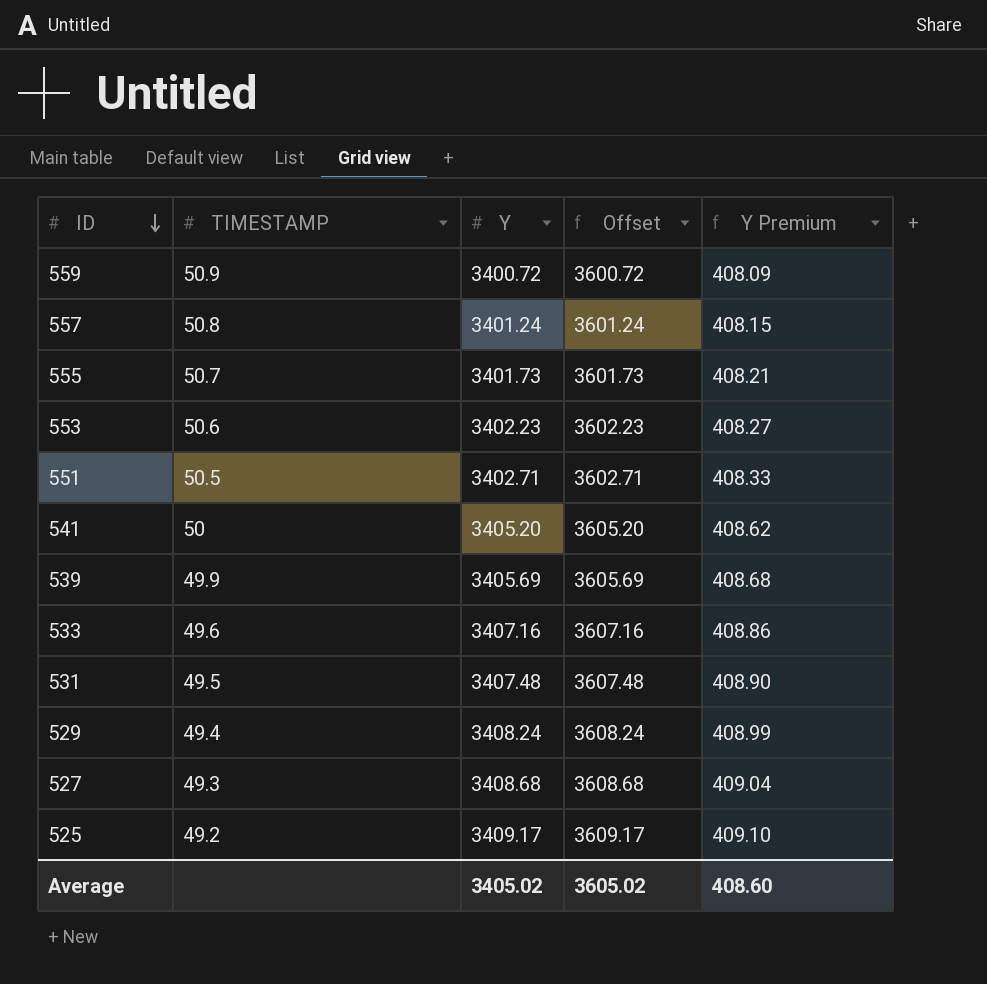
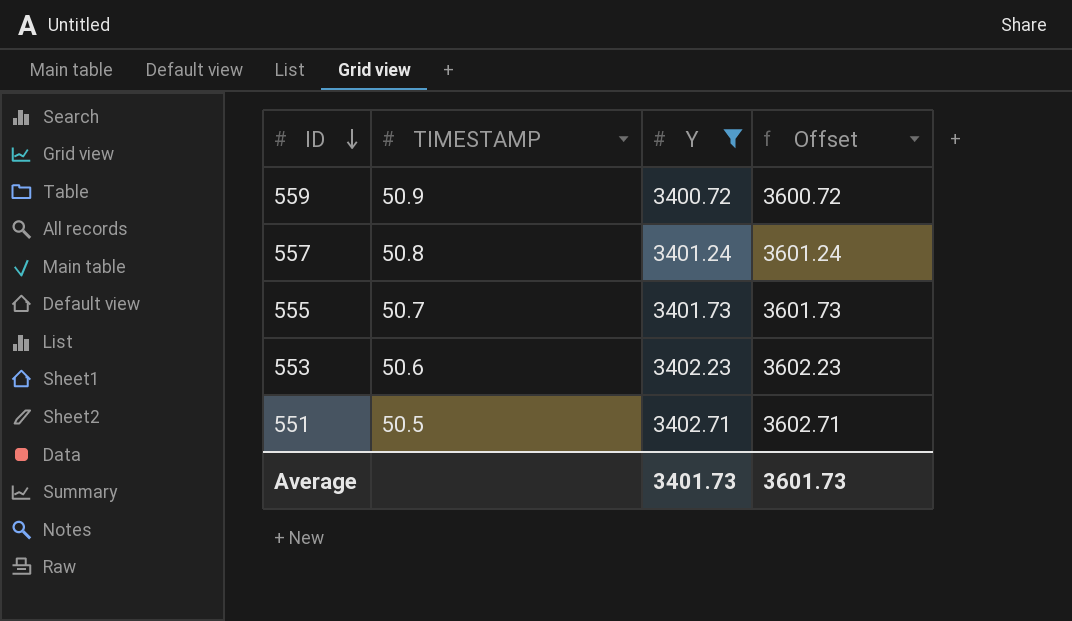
filter: none -> Y <= 3402.71
column Y Premium | formula: [Y] * 0.12 -> none
Average | Y: 3405.02 -> 3401.73
Average | Offset: 3605.02 -> 3601.73

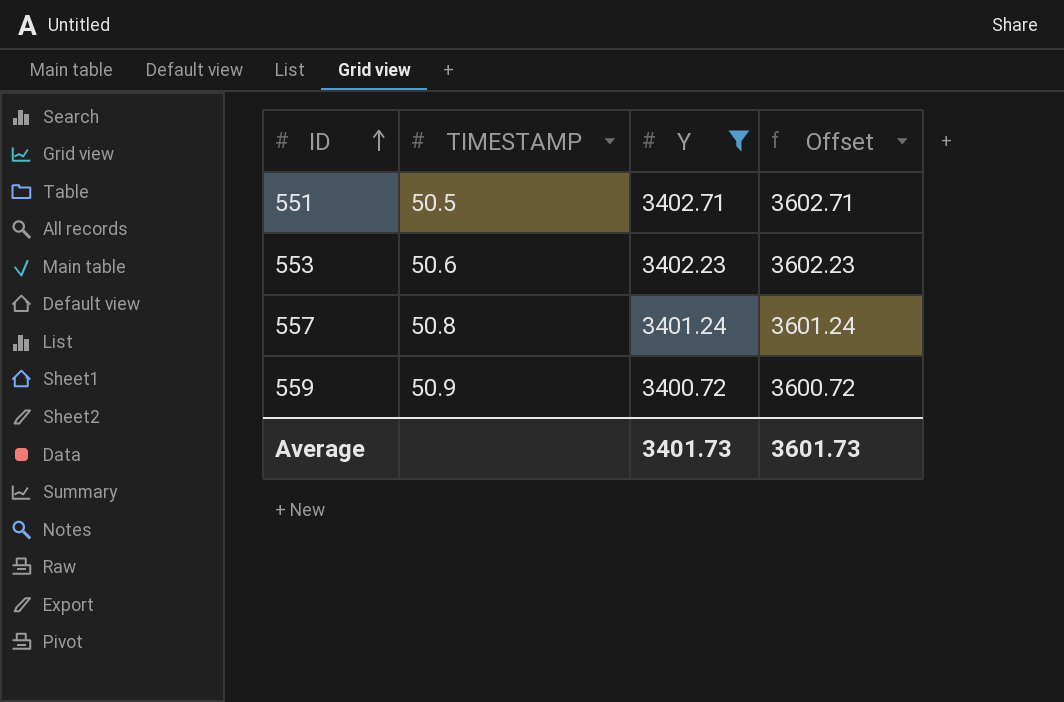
row order: ID descending -> ID ascending
row 555: 50.7 | 3401.73 | 3601.73 -> none

